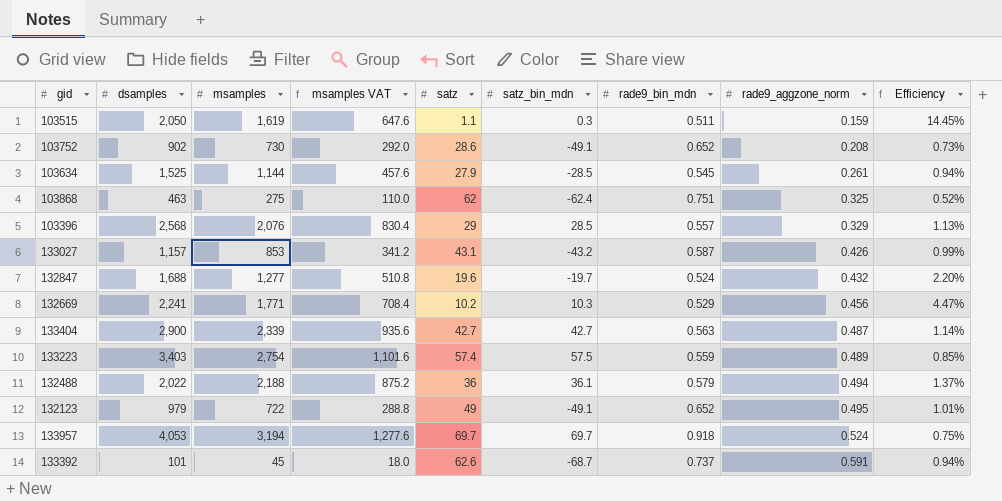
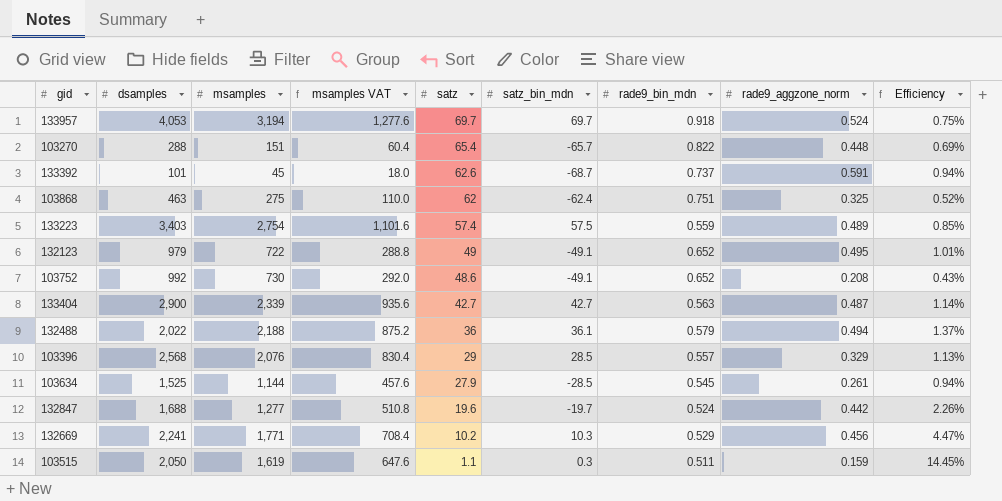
row order: rade9_aggzone_norm ascending -> satz descending
row 133027: 1,157 | 853 | 341.2 | 43.1 | -43.2 | 0.587 | 0.426 | 0.99% -> none
row 103270: none -> 288 | 151 | 60.4 | 65.4 | -65.7 | 0.822 | 0.448 | 0.69%
103752 | dsamples: 902 -> 992
103752 | satz: 28.6 -> 48.6
103752 | Efficiency: 0.73% -> 0.43%
132847 | rade9_aggzone_norm: 0.432 -> 0.442
132847 | Efficiency: 2.20% -> 2.26%

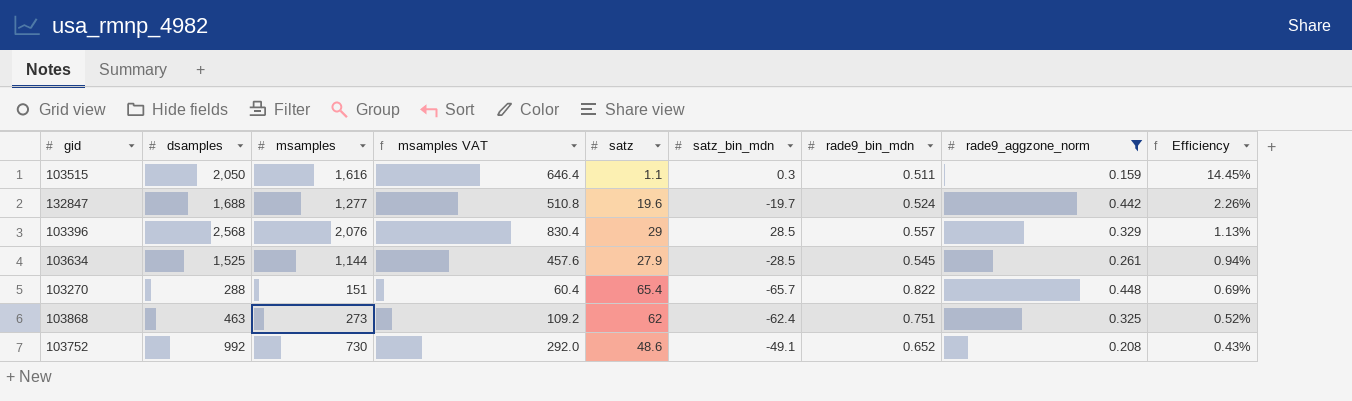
filter: none -> rade9_aggzone_norm <= 0.448
row order: satz descending -> Efficiency descending
103515 | msamples: 1,619 -> 1,616
103515 | msamples VAT: 647.6 -> 646.4
103868 | msamples: 275 -> 273
103868 | msamples VAT: 110.0 -> 109.2

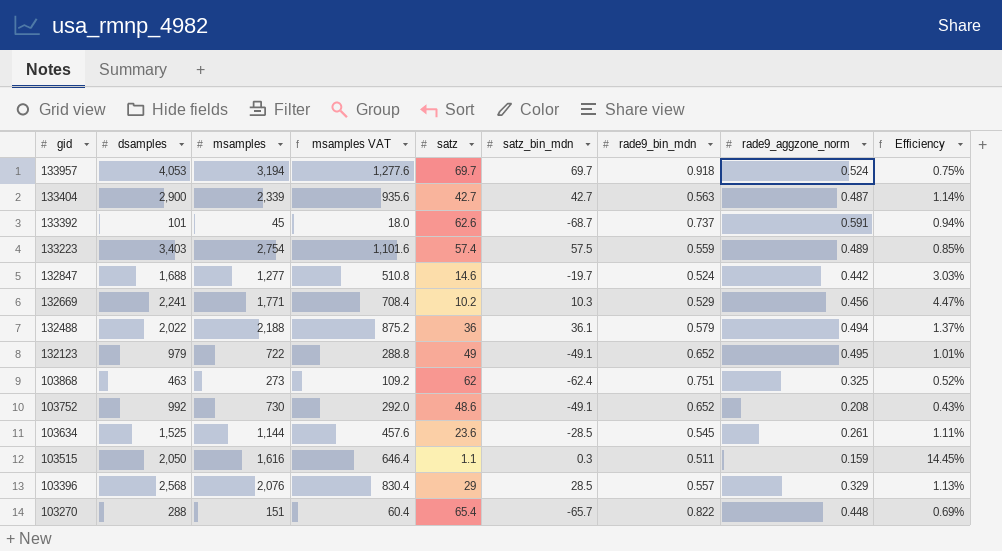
filter: rade9_aggzone_norm <= 0.448 -> none
row order: Efficiency descending -> gid descending
132847 | satz: 19.6 -> 14.6
132847 | Efficiency: 2.26% -> 3.03%
103634 | satz: 27.9 -> 23.6
103634 | Efficiency: 0.94% -> 1.11%

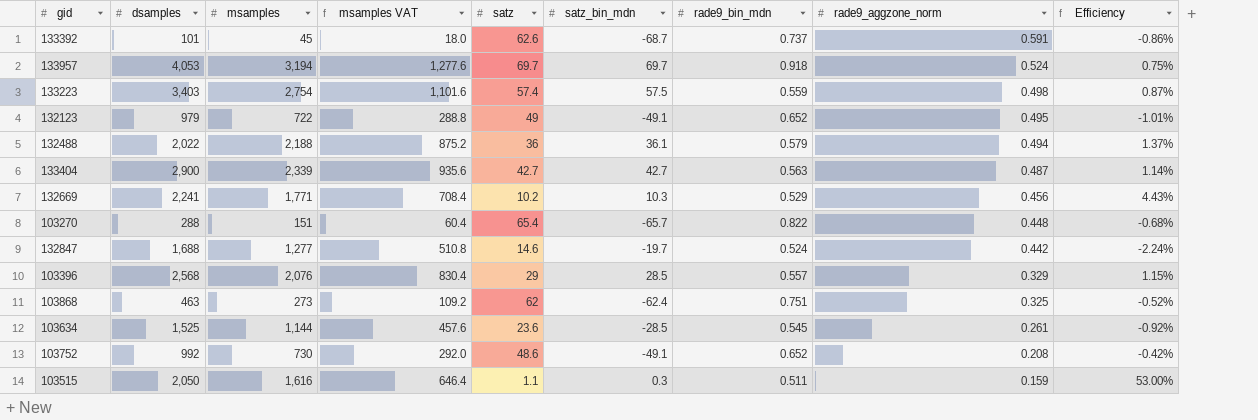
row order: gid descending -> rade9_aggzone_norm descending
column Efficiency | formula: [rade9_aggzone_norm] / [satz] -> [rade9_aggzone_norm] / [satz_bin_mdn]
133223 | rade9_aggzone_norm: 0.489 -> 0.498

